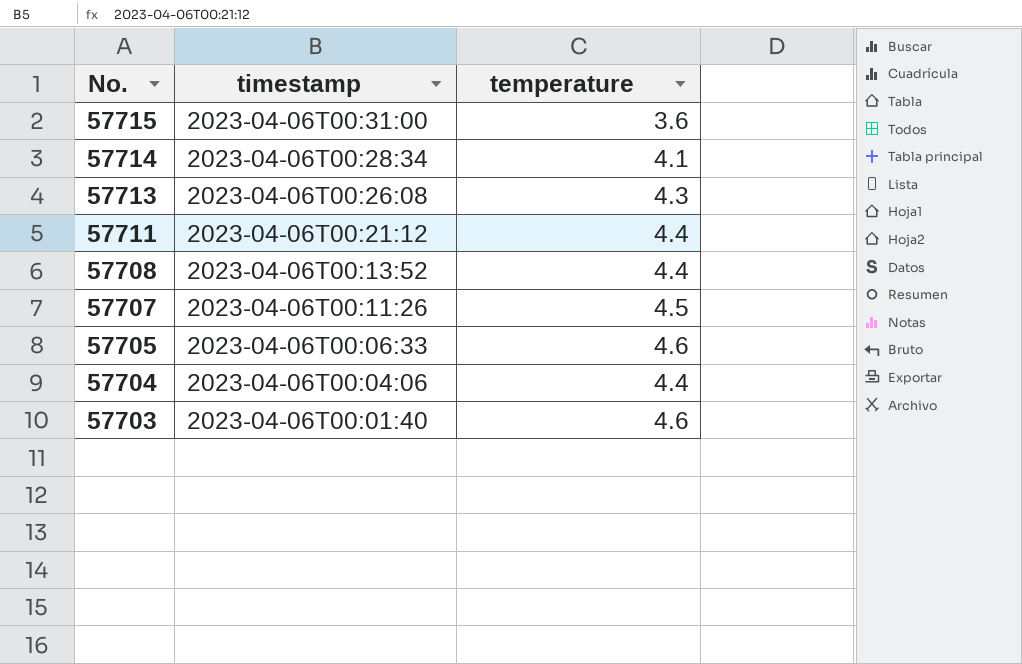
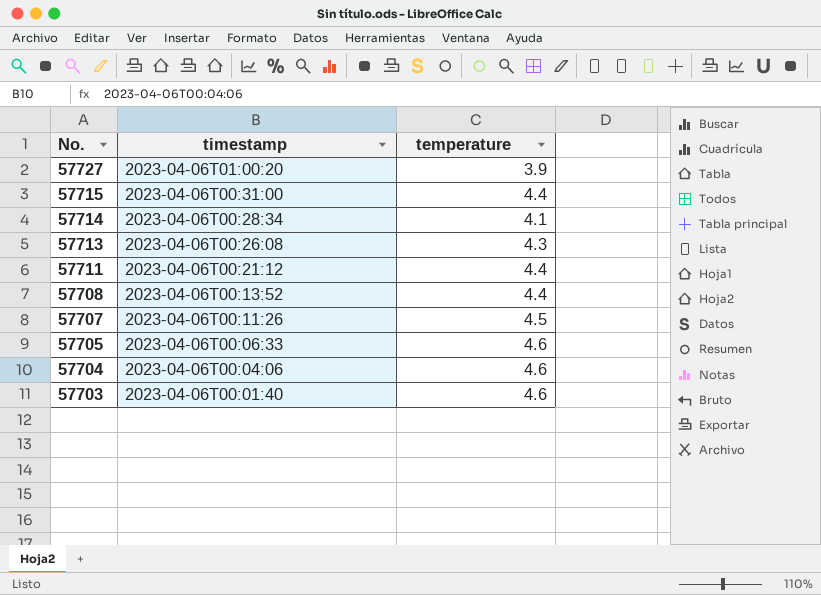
row 57727: none -> 2023-04-06T01:00:20 | 3.9
57715 | temperature: 3.6 -> 4.4
57704 | temperature: 4.4 -> 4.6

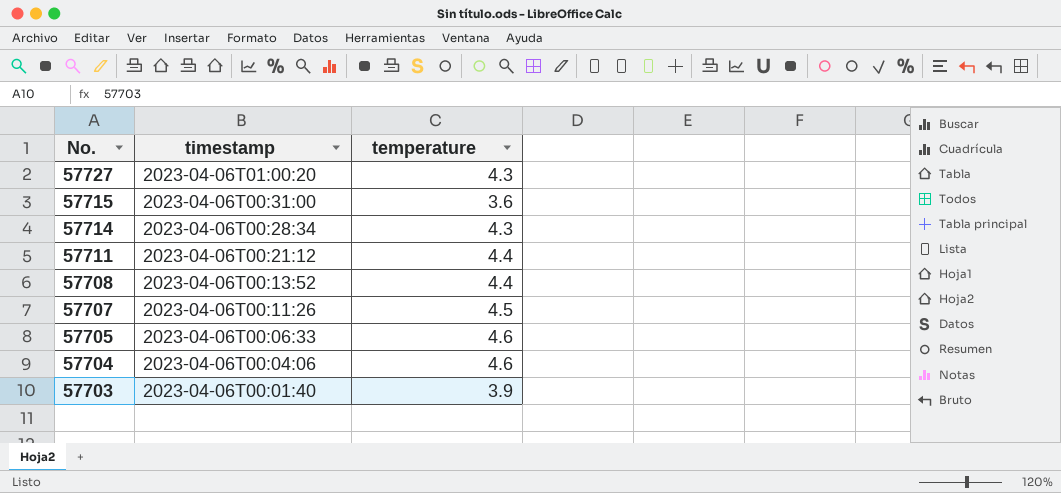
row 57713: 2023-04-06T00:26:08 | 4.3 -> none
57727 | temperature: 3.9 -> 4.3
57715 | temperature: 4.4 -> 3.6
57714 | temperature: 4.1 -> 4.3
57703 | temperature: 4.6 -> 3.9

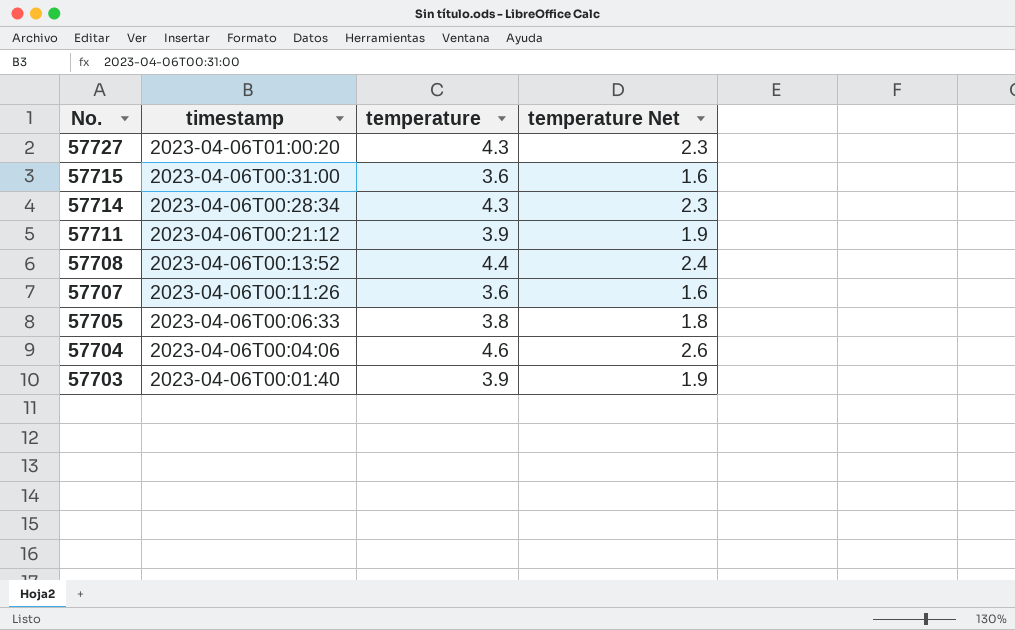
column temperature Net | formula: none -> [temperature] - 2
57711 | temperature: 4.4 -> 3.9
57707 | temperature: 4.5 -> 3.6
57705 | temperature: 4.6 -> 3.8

